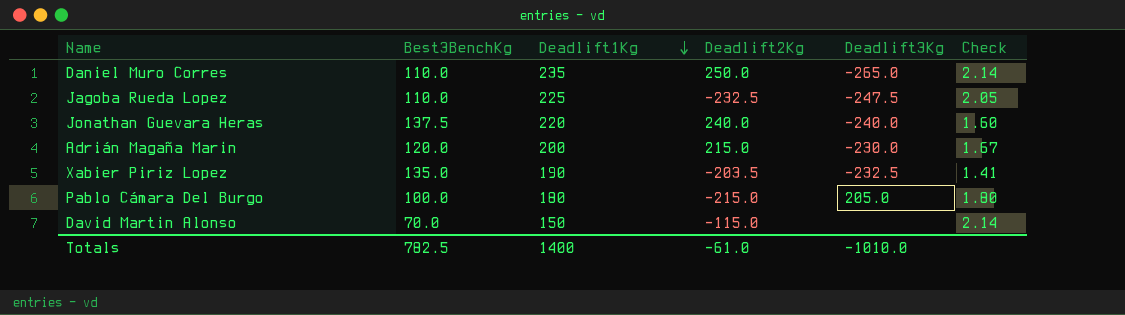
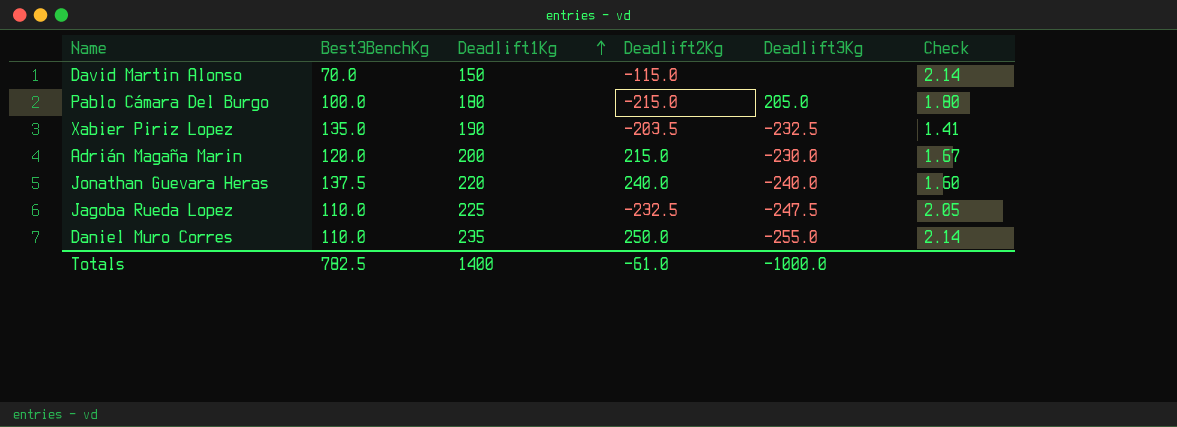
row order: Deadlift1Kg descending -> Deadlift1Kg ascending
Daniel Muro Corres | Deadlift3Kg: -265.0 -> -255.0
Totals | Deadlift3Kg: -1010.0 -> -1000.0

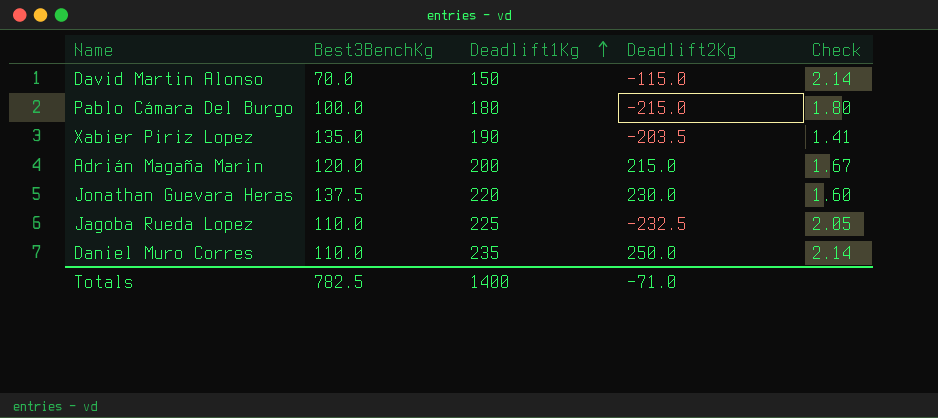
column Deadlift3Kg | position: 5 -> none
Jonathan Guevara Heras | Deadlift2Kg: 240.0 -> 230.0
Totals | Deadlift2Kg: -61.0 -> -71.0

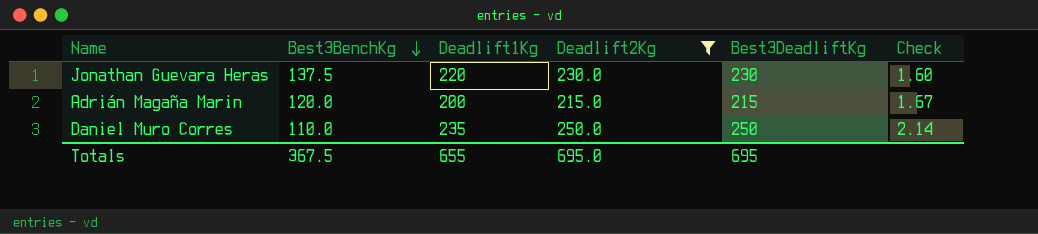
filter: none -> Deadlift2Kg >= 215.0
row order: Deadlift1Kg ascending -> Best3BenchKg descending
column Best3DeadliftKg | position: none -> 5
Totals | Best3BenchKg: 782.5 -> 367.5
Totals | Deadlift1Kg: 1400 -> 655
Totals | Deadlift2Kg: -71.0 -> 695.0

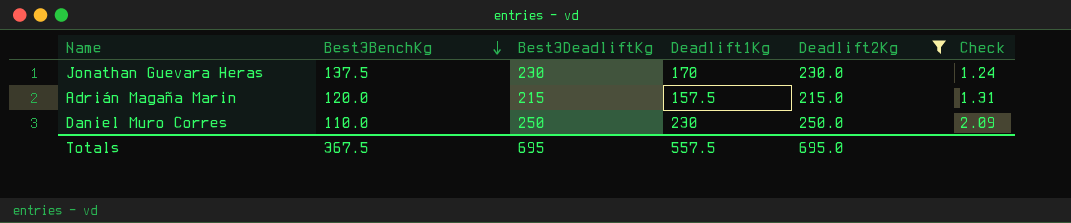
column Best3DeadliftKg | position: 5 -> 3
Jonathan Guevara Heras | Deadlift1Kg: 220 -> 170
Jonathan Guevara Heras | Check: 1.60 -> 1.24
Adrián Magaña Marin | Deadlift1Kg: 200 -> 157.5
Adrián Magaña Marin | Check: 1.67 -> 1.31
Daniel Muro Corres | Deadlift1Kg: 235 -> 230
Daniel Muro Corres | Check: 2.14 -> 2.09
Totals | Deadlift1Kg: 655 -> 557.5

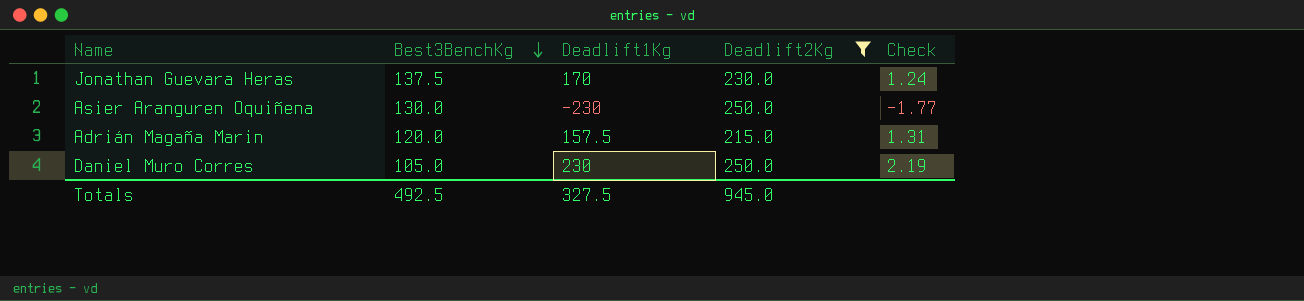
column Best3DeadliftKg | position: 3 -> none
row Asier Aranguren Oquiñena: none -> 130.0 | -230 | 250.0 | -1.77
Daniel Muro Corres | Best3BenchKg: 110.0 -> 105.0
Daniel Muro Corres | Check: 2.09 -> 2.19
Totals | Best3BenchKg: 367.5 -> 492.5
Totals | Deadlift1Kg: 557.5 -> 327.5
Totals | Deadlift2Kg: 695.0 -> 945.0

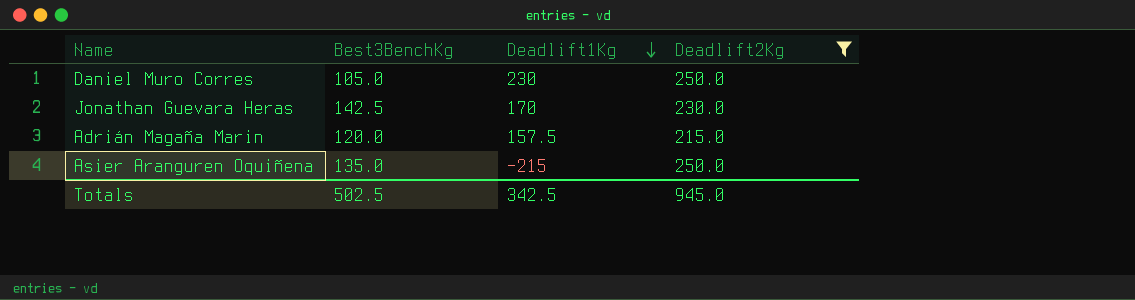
row order: Best3BenchKg descending -> Deadlift1Kg descending
column Check | formula: [Deadlift1Kg] / [Best3BenchKg] -> none
Jonathan Guevara Heras | Best3BenchKg: 137.5 -> 142.5
Asier Aranguren Oquiñena | Best3BenchKg: 130.0 -> 135.0
Asier Aranguren Oquiñena | Deadlift1Kg: -230 -> -215
Totals | Best3BenchKg: 492.5 -> 502.5
Totals | Deadlift1Kg: 327.5 -> 342.5

